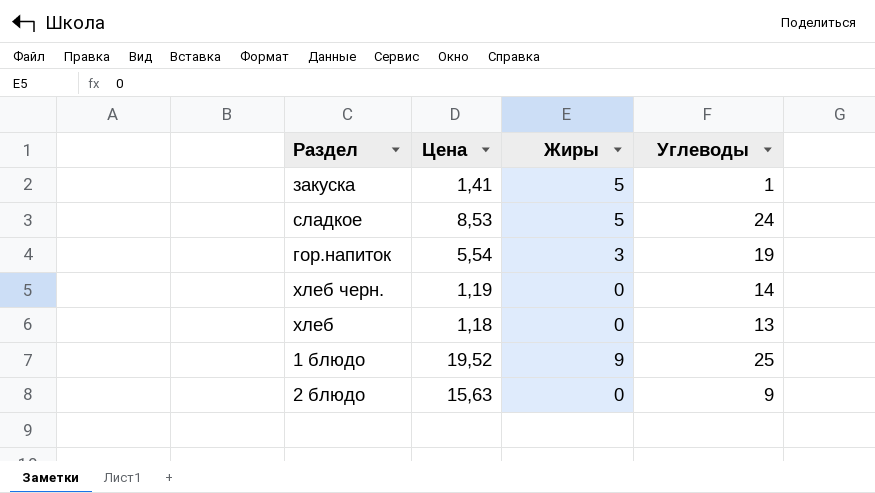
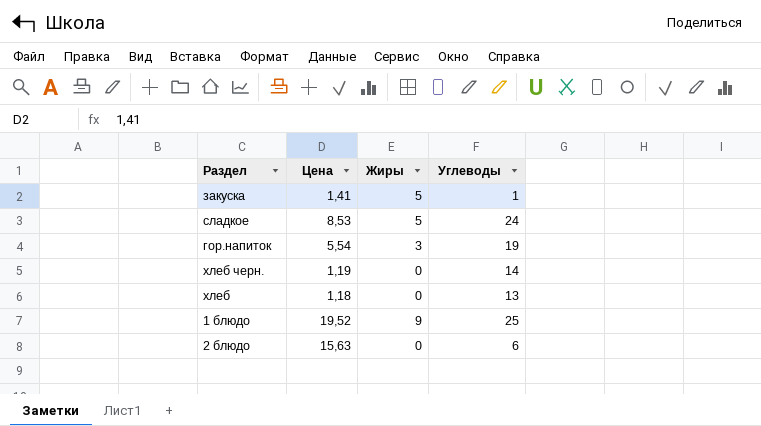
2 блюдо | Углеводы: 9 -> 6

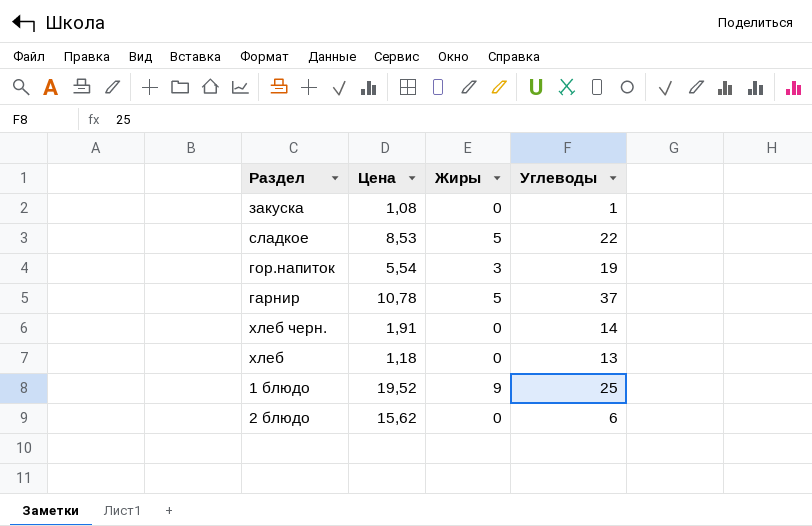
закуска | Цена: 1,41 -> 1,08
закуска | Жиры: 5 -> 0
сладкое | Углеводы: 24 -> 22
row гарнир: none -> 10,78 | 5 | 37
хлеб черн. | Цена: 1,19 -> 1,91
2 блюдо | Цена: 15,63 -> 15,62

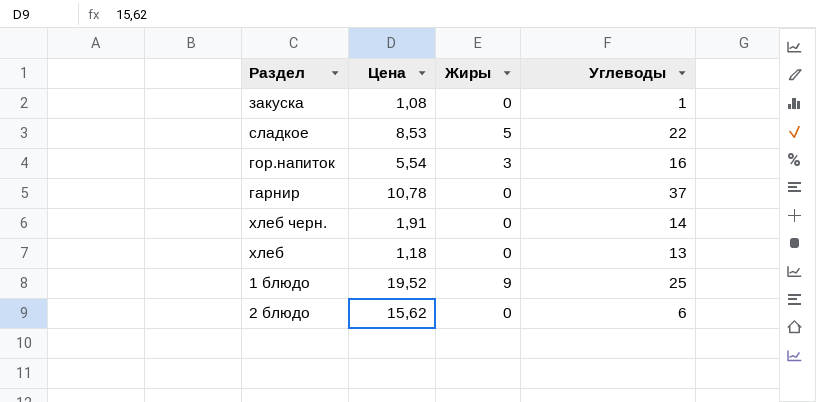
гор.напиток | Углеводы: 19 -> 16
гарнир | Жиры: 5 -> 0

